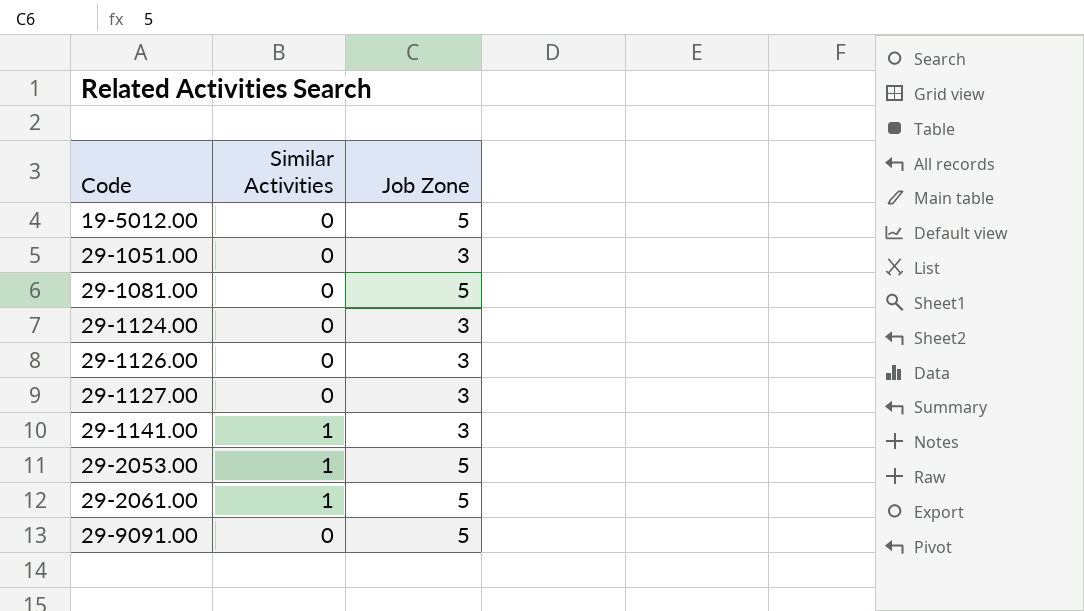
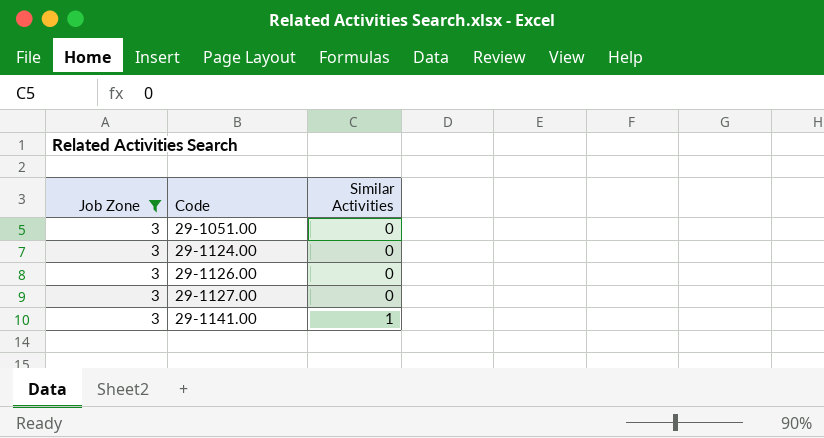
filter: none -> Job Zone = 3
column Job Zone | position: 3 -> 1

